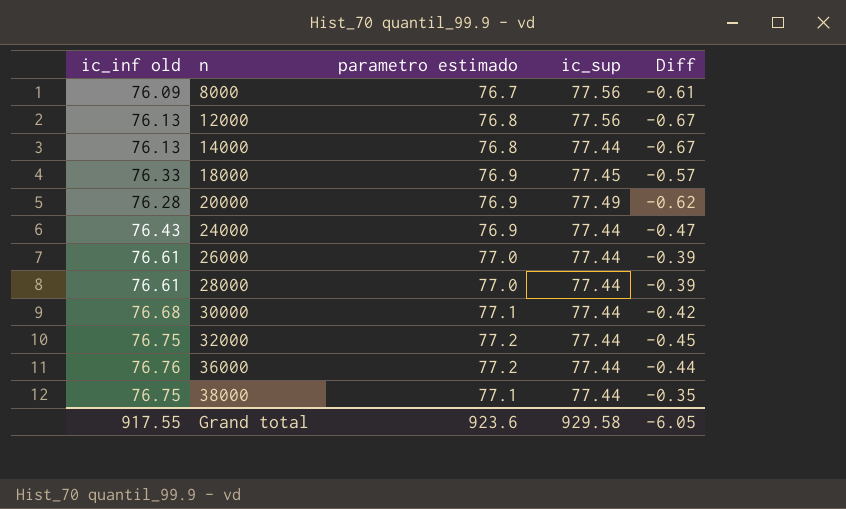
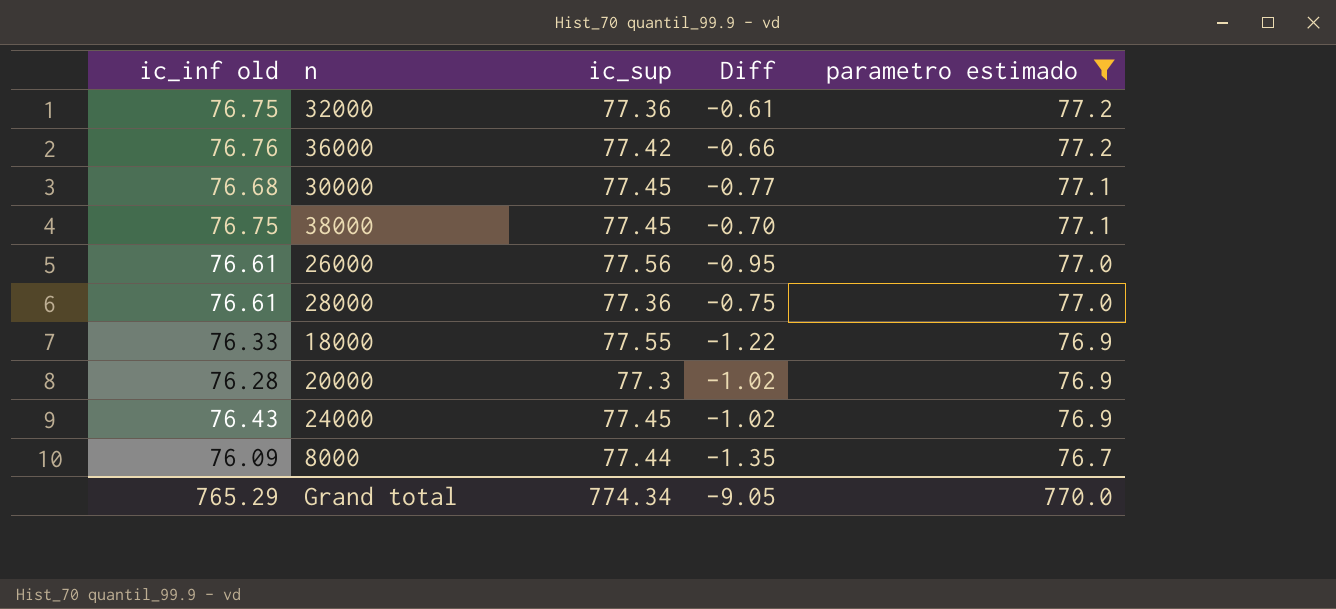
filter: none -> parametro estimado != 76.8
row order: n ascending -> parametro estimado descending
column Diff | formula: [ic_inf old] - [parametro estimado] -> [ic_inf old] - [ic_sup]
column parametro estimado | position: 3 -> 5
32000 | ic_sup: 77.44 -> 77.36
36000 | ic_sup: 77.44 -> 77.42
30000 | ic_sup: 77.44 -> 77.45
38000 | ic_sup: 77.44 -> 77.45
26000 | ic_sup: 77.44 -> 77.56
28000 | ic_sup: 77.44 -> 77.36
18000 | ic_sup: 77.45 -> 77.55
20000 | ic_sup: 77.49 -> 77.3
24000 | ic_sup: 77.44 -> 77.45
8000 | ic_sup: 77.56 -> 77.44
Grand total | ic_inf old: 917.55 -> 765.29
Grand total | ic_sup: 929.58 -> 774.34
Grand total | Diff: -6.05 -> -9.05
Grand total | parametro estimado: 923.6 -> 770.0

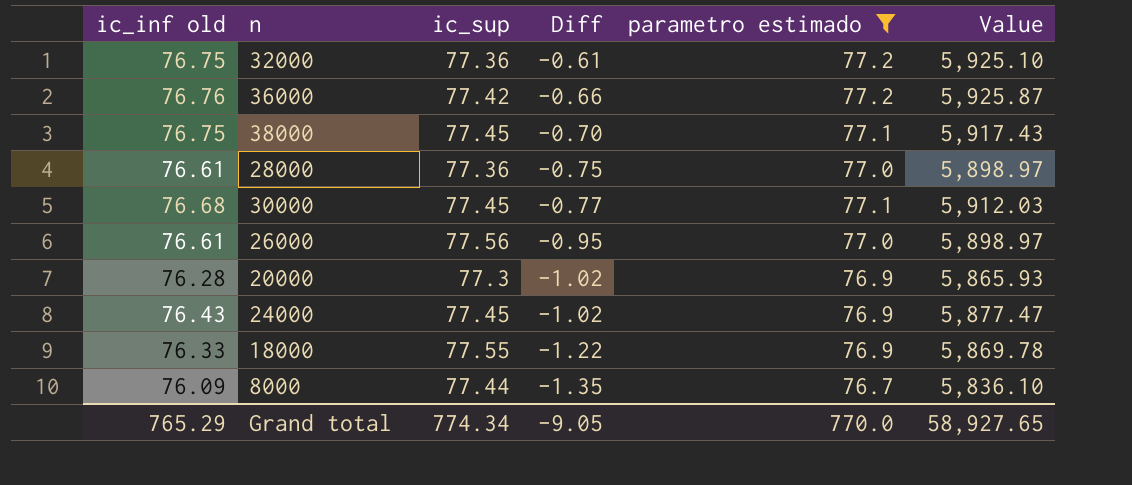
row order: parametro estimado descending -> Diff descending
column Value | formula: none -> [ic_inf old] * [parametro estimado]

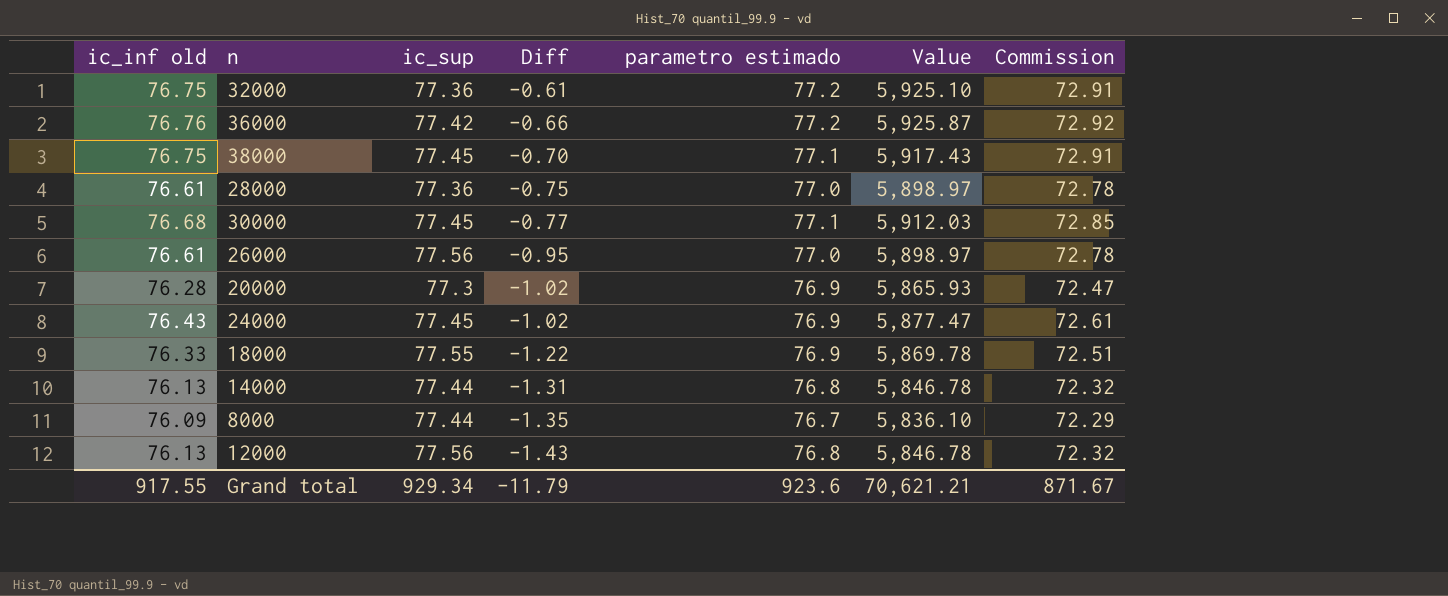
filter: parametro estimado != 76.8 -> none
column Commission | formula: none -> [ic_inf old] * 0.95
Grand total | ic_inf old: 765.29 -> 917.55
Grand total | ic_sup: 774.34 -> 929.34
Grand total | Diff: -9.05 -> -11.79
Grand total | parametro estimado: 770.0 -> 923.6
Grand total | Value: 58,927.65 -> 70,621.21

